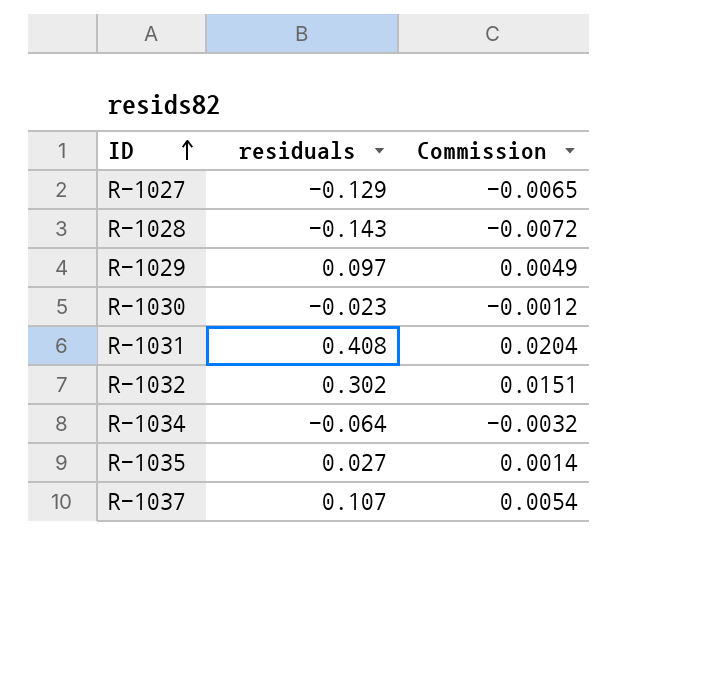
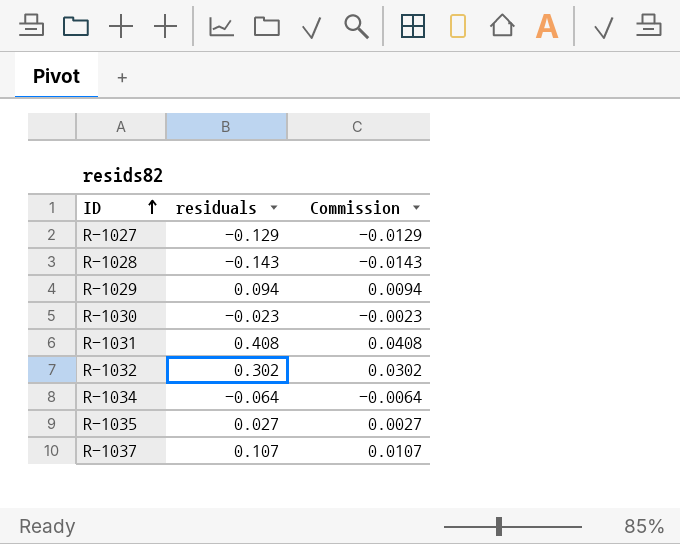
column Commission | formula: [residuals] * 0.05 -> [residuals] * 0.1
R-1029 | residuals: 0.097 -> 0.094

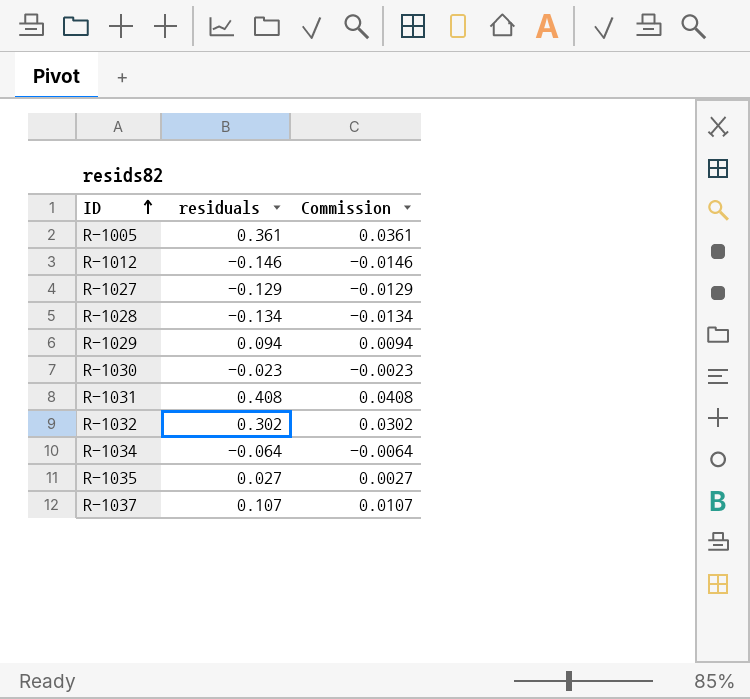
row R-1005: none -> 0.361 | 0.0361
row R-1012: none -> -0.146 | -0.0146
R-1028 | residuals: -0.143 -> -0.134
R-1028 | Commission: -0.0143 -> -0.0134

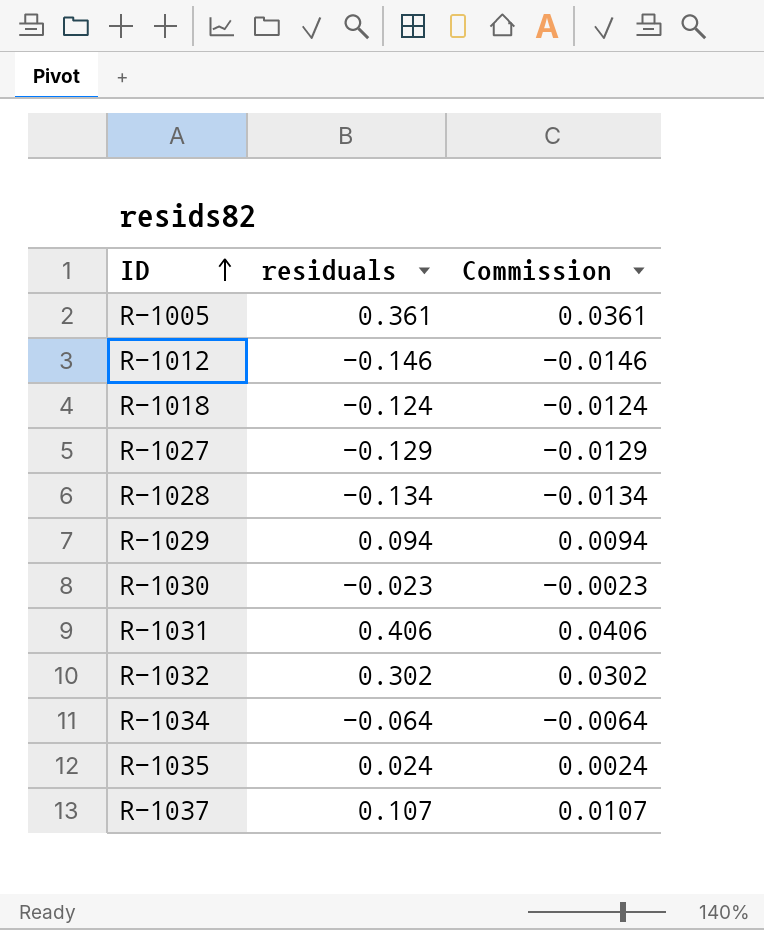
row R-1018: none -> -0.124 | -0.0124
R-1031 | residuals: 0.408 -> 0.406
R-1031 | Commission: 0.0408 -> 0.0406
R-1035 | residuals: 0.027 -> 0.024
R-1035 | Commission: 0.0027 -> 0.0024

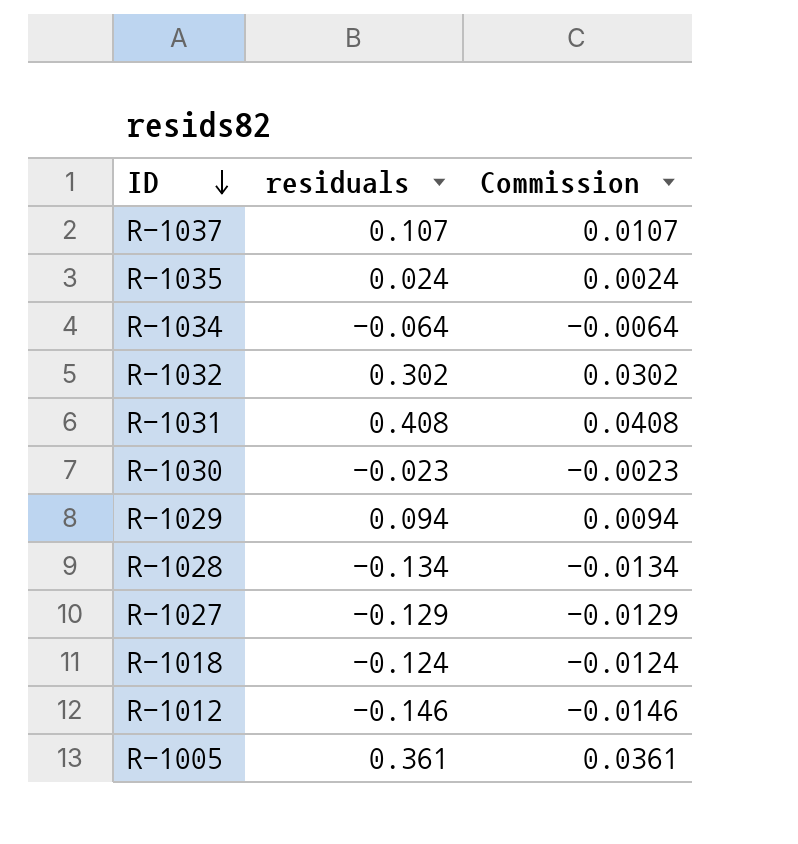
row order: ID ascending -> ID descending
R-1031 | residuals: 0.406 -> 0.408
R-1031 | Commission: 0.0406 -> 0.0408

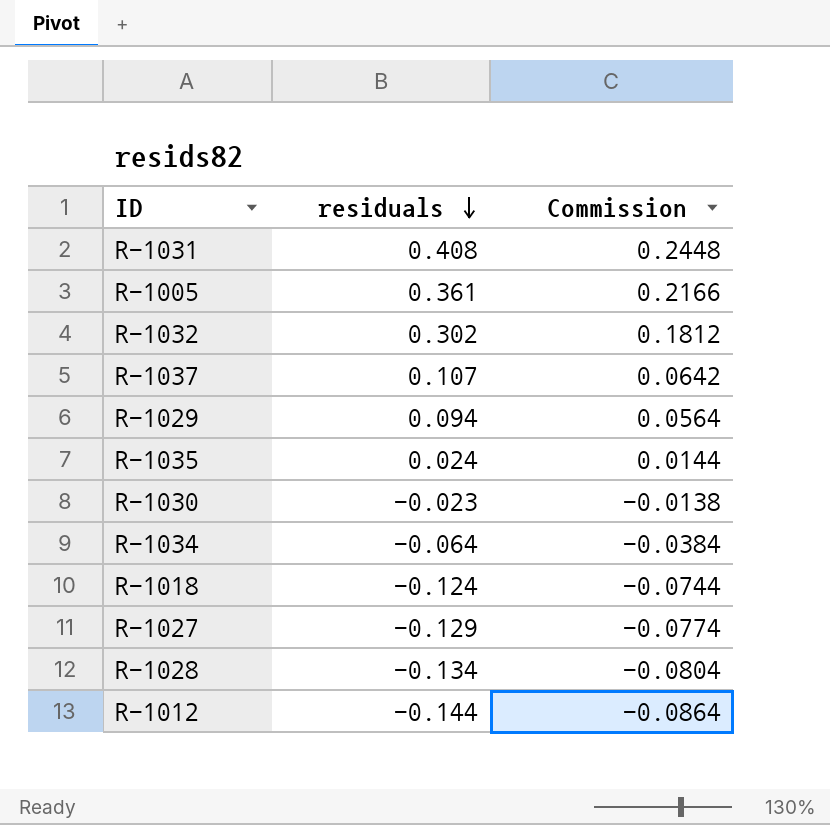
row order: ID descending -> residuals descending
column Commission | formula: [residuals] * 0.1 -> [residuals] * 0.6
R-1012 | residuals: -0.146 -> -0.144

